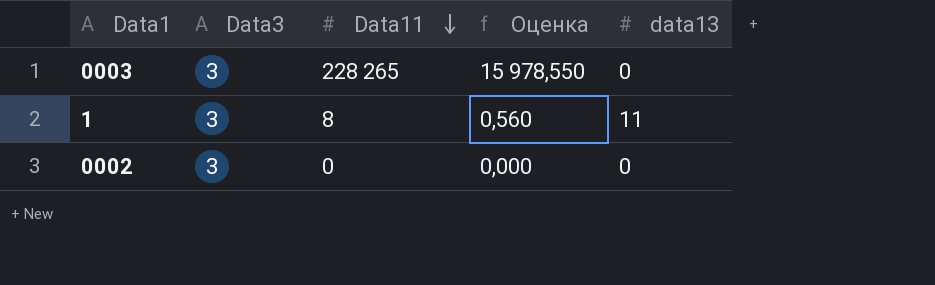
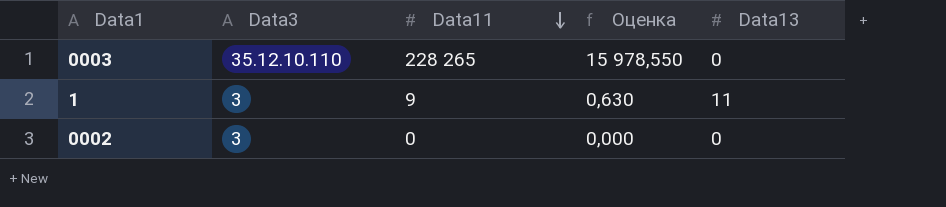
column name: data13 -> Data13
0003 | Data3: 3 -> 35.12.10.110
1 | Data11: 8 -> 9
1 | Оценка: 0,560 -> 0,630

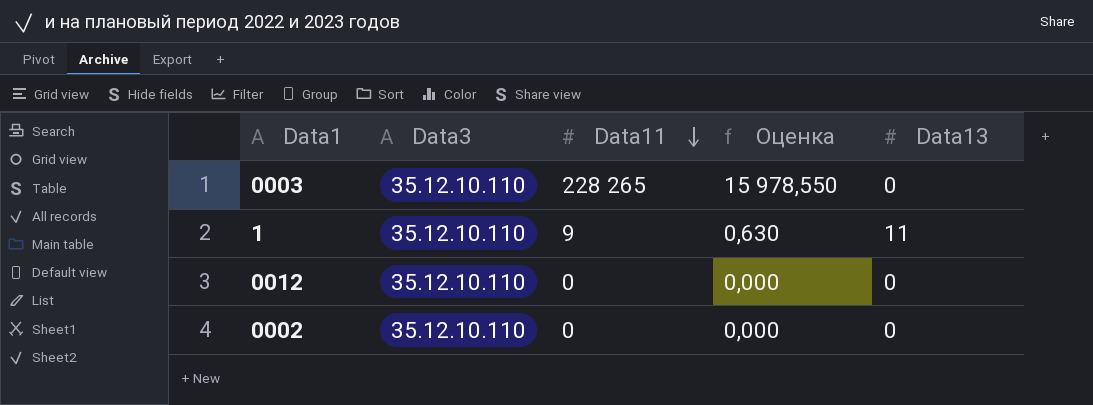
1 | Data3: 3 -> 35.12.10.110
row 0012: none -> 35.12.10.110 | 0 | 0,000 | 0
0002 | Data3: 3 -> 35.12.10.110

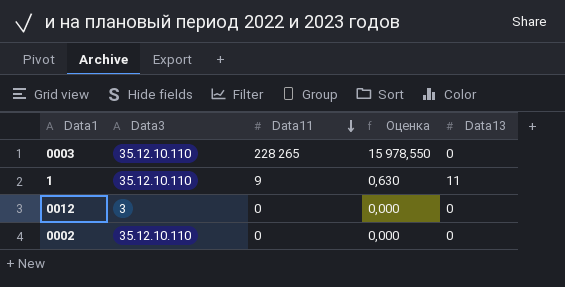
0012 | Data3: 35.12.10.110 -> 3

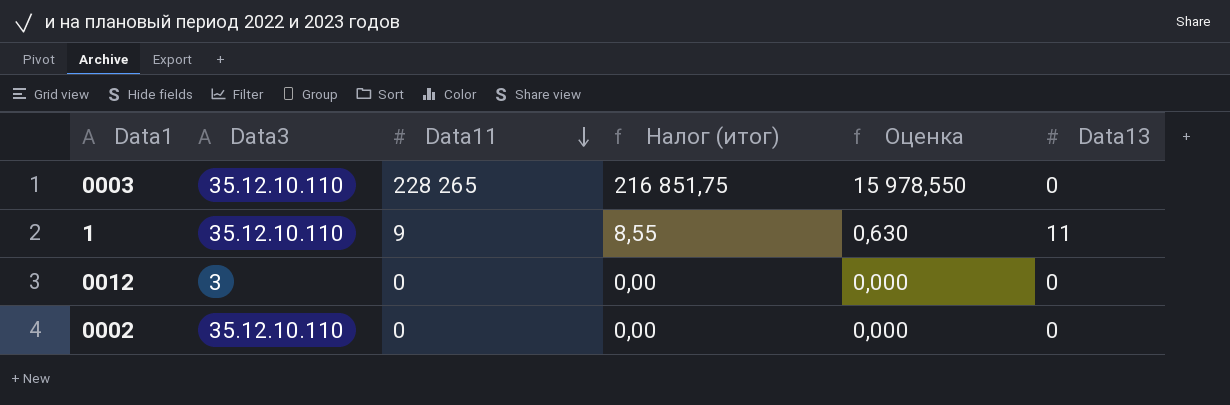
column Налог (итог) | formula: none -> [Data11] * 0,95

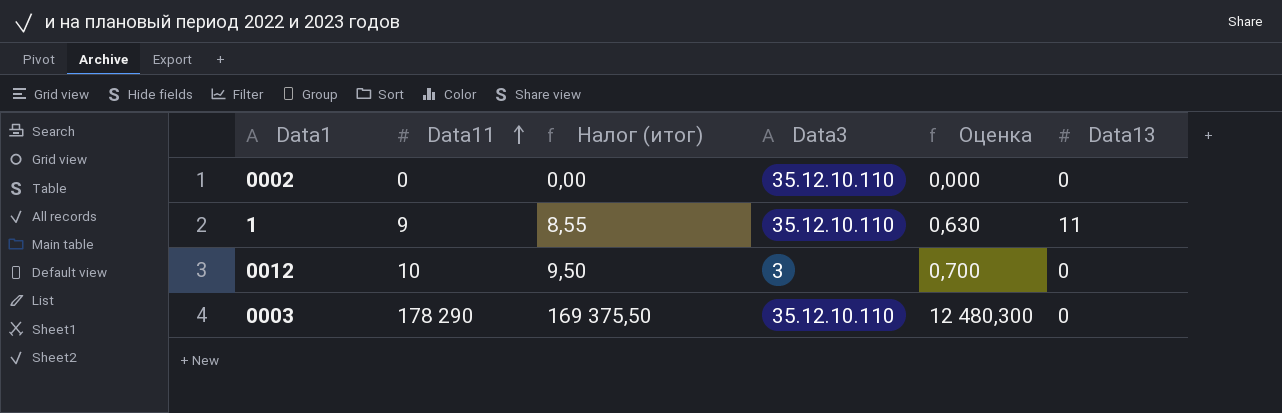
row order: Data11 descending -> Data11 ascending
column Data3 | position: 2 -> 4
0012 | Data11: 0 -> 10
0012 | Налог (итог): 0,00 -> 9,50
0012 | Оценка: 0,000 -> 0,700
0003 | Data11: 228 265 -> 178 290
0003 | Налог (итог): 216 851,75 -> 169 375,50
0003 | Оценка: 15 978,550 -> 12 480,300

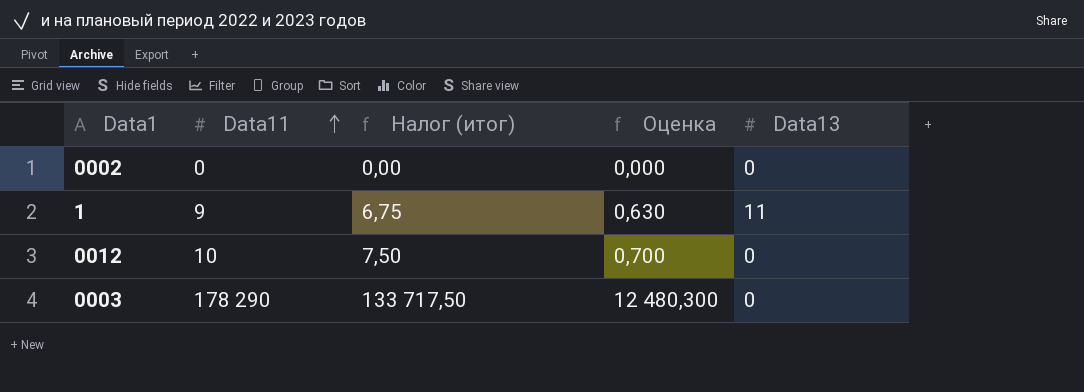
column Data3 | position: 4 -> none
column Налог (итог) | formula: [Data11] * 0,95 -> [Data11] * 0,75

